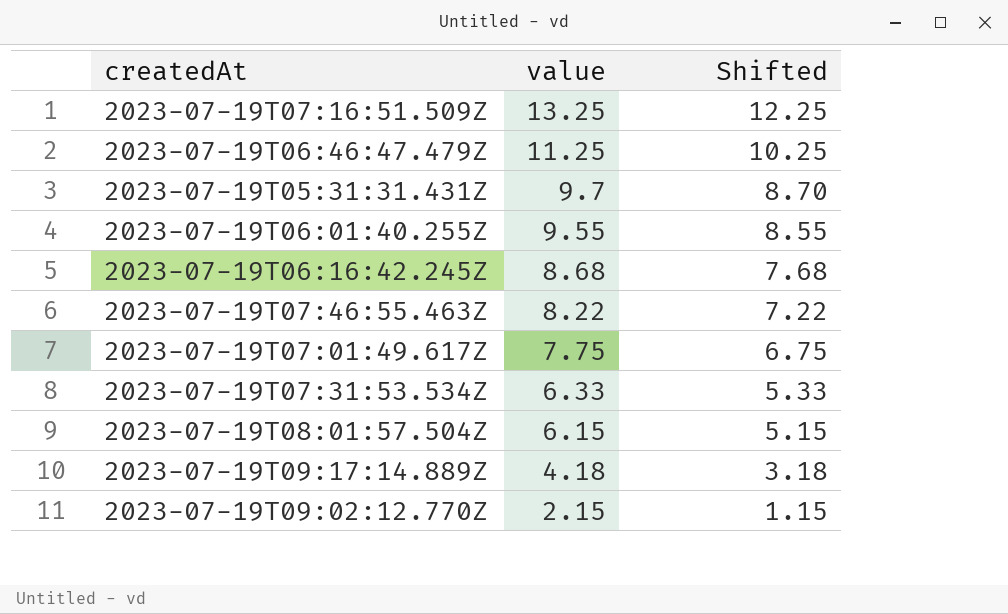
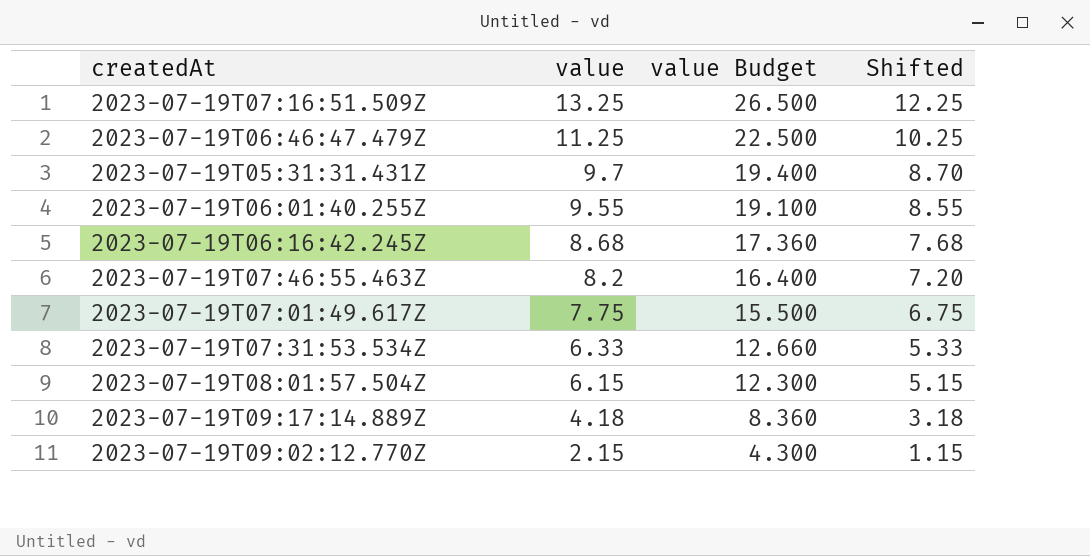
column value Budget | formula: none -> [value] * 2
2023-07-19T07:46:55.463Z | value: 8.22 -> 8.2
2023-07-19T07:46:55.463Z | Shifted: 7.22 -> 7.20

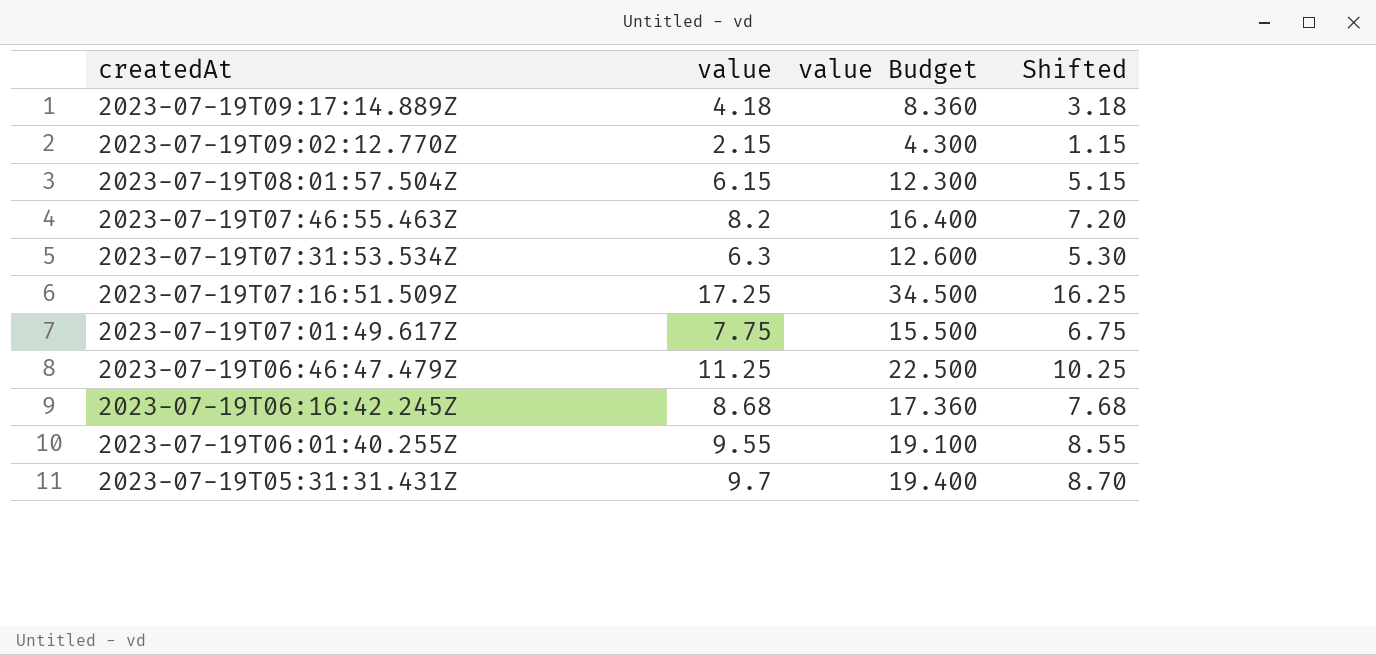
row order: value descending -> createdAt descending
2023-07-19T07:31:53.534Z | value: 6.33 -> 6.3
2023-07-19T07:31:53.534Z | value Budget: 12.660 -> 12.600
2023-07-19T07:31:53.534Z | Shifted: 5.33 -> 5.30
2023-07-19T07:16:51.509Z | value: 13.25 -> 17.25
2023-07-19T07:16:51.509Z | value Budget: 26.500 -> 34.500
2023-07-19T07:16:51.509Z | Shifted: 12.25 -> 16.25

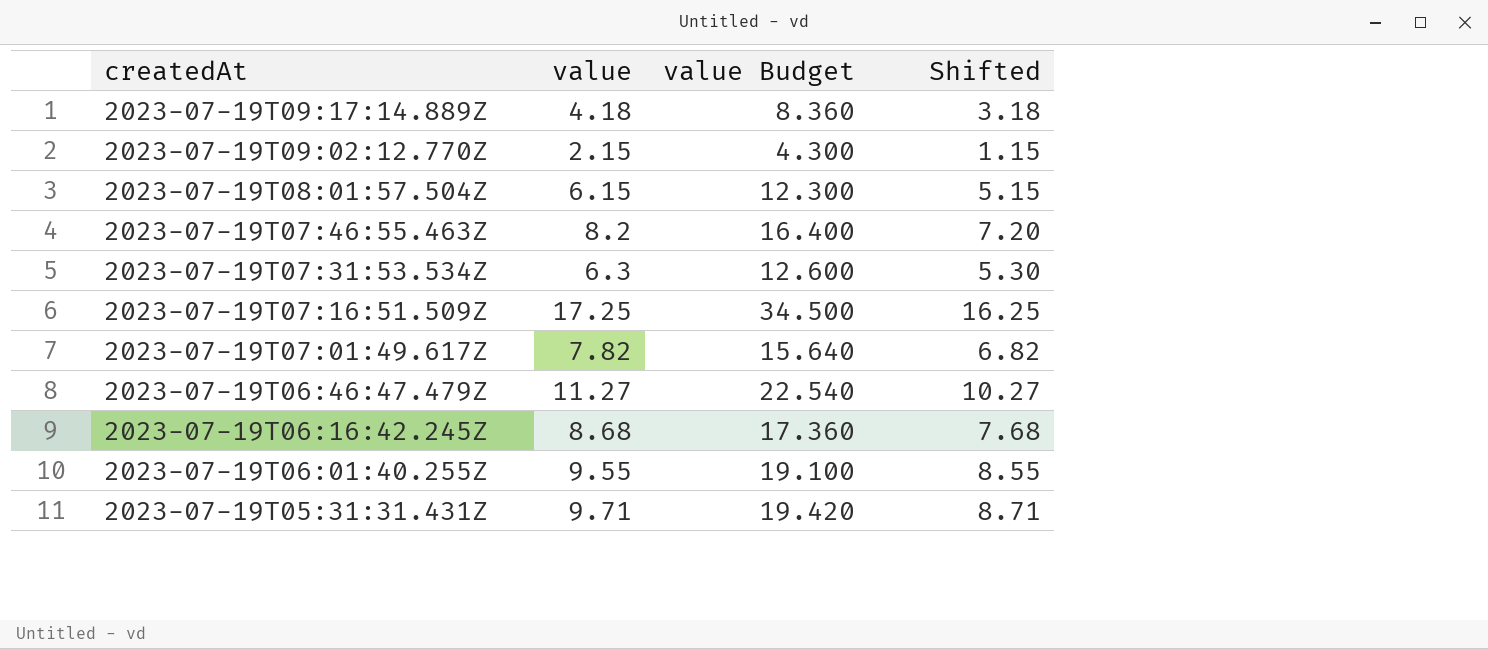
2023-07-19T07:01:49.617Z | value: 7.75 -> 7.82
2023-07-19T07:01:49.617Z | value Budget: 15.500 -> 15.640
2023-07-19T07:01:49.617Z | Shifted: 6.75 -> 6.82
2023-07-19T06:46:47.479Z | value: 11.25 -> 11.27
2023-07-19T06:46:47.479Z | value Budget: 22.500 -> 22.540
2023-07-19T06:46:47.479Z | Shifted: 10.25 -> 10.27
2023-07-19T05:31:31.431Z | value: 9.7 -> 9.71
2023-07-19T05:31:31.431Z | value Budget: 19.400 -> 19.420
2023-07-19T05:31:31.431Z | Shifted: 8.70 -> 8.71

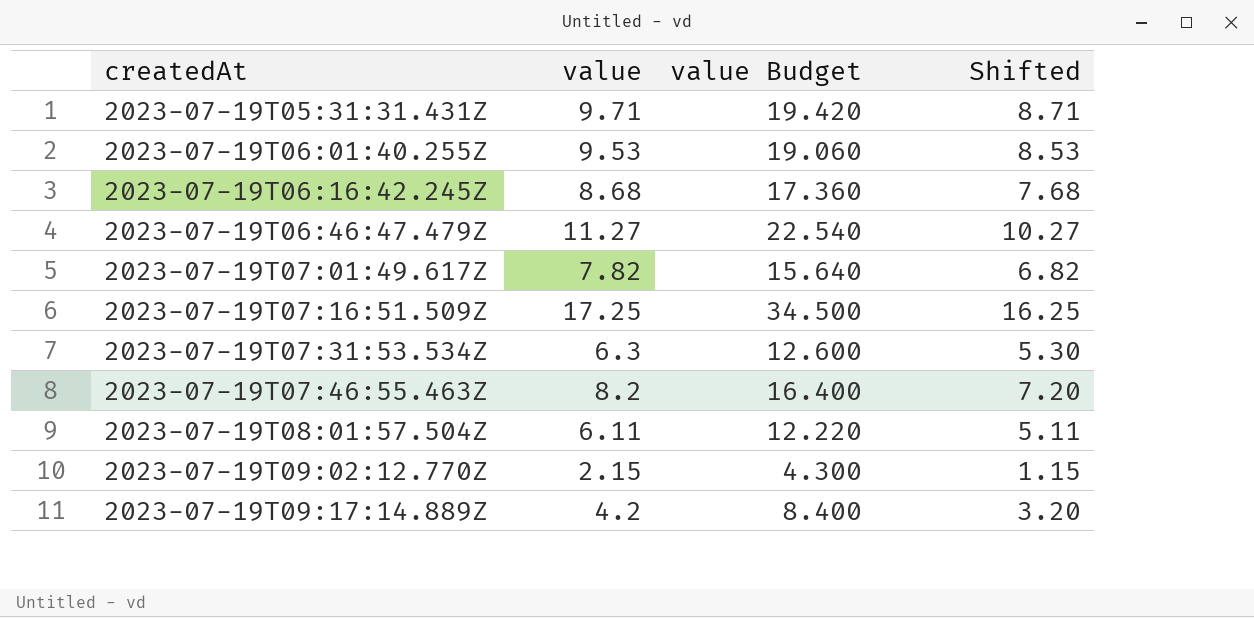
row order: createdAt descending -> createdAt ascending
2023-07-19T06:01:40.255Z | value: 9.55 -> 9.53
2023-07-19T06:01:40.255Z | value Budget: 19.100 -> 19.060
2023-07-19T06:01:40.255Z | Shifted: 8.55 -> 8.53
2023-07-19T08:01:57.504Z | value: 6.15 -> 6.11
2023-07-19T08:01:57.504Z | value Budget: 12.300 -> 12.220
2023-07-19T08:01:57.504Z | Shifted: 5.15 -> 5.11
2023-07-19T09:17:14.889Z | value: 4.18 -> 4.2
2023-07-19T09:17:14.889Z | value Budget: 8.360 -> 8.400
2023-07-19T09:17:14.889Z | Shifted: 3.18 -> 3.20

